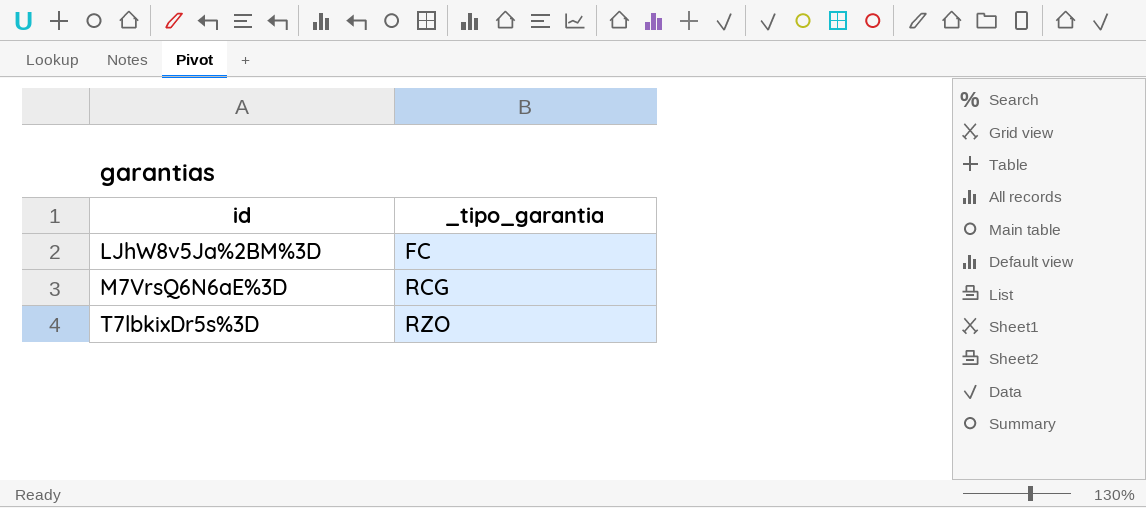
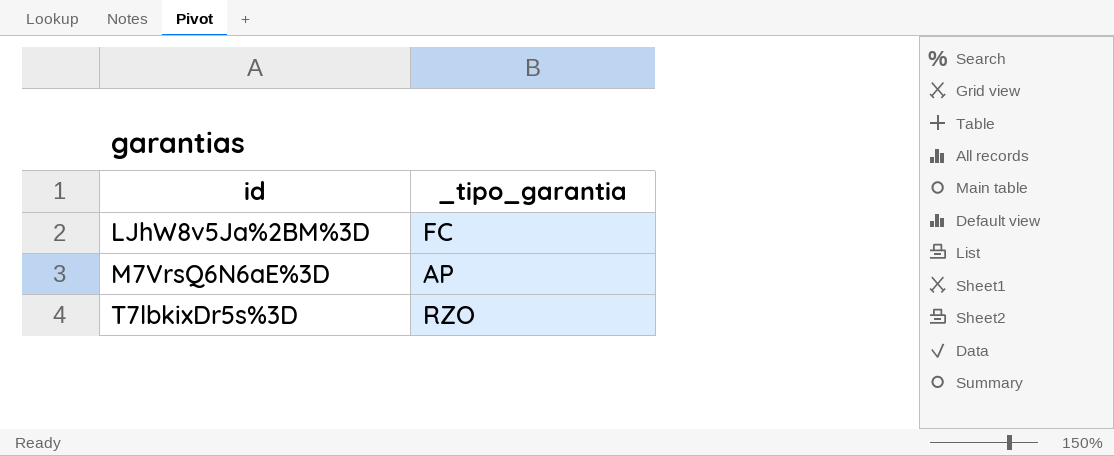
M7VrsQ6N6aE%3D | _tipo_garantia: RCG -> AP

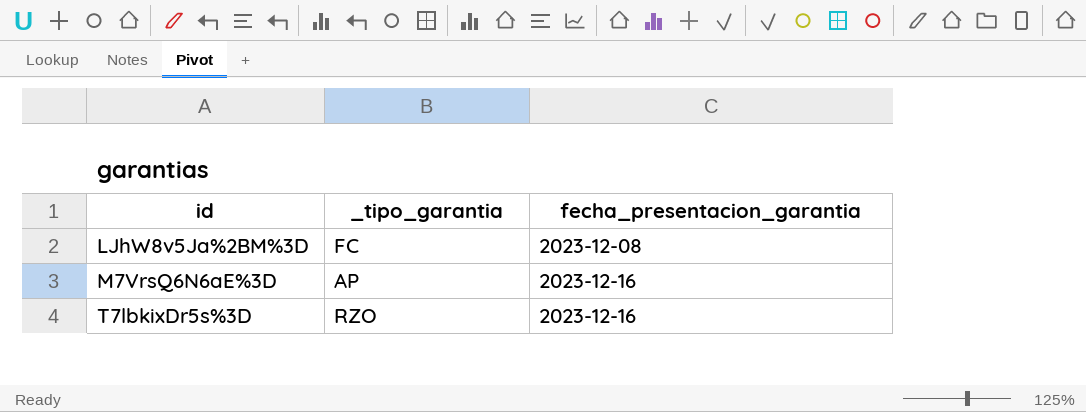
column fecha_presentacion_garantia | position: none -> 3

